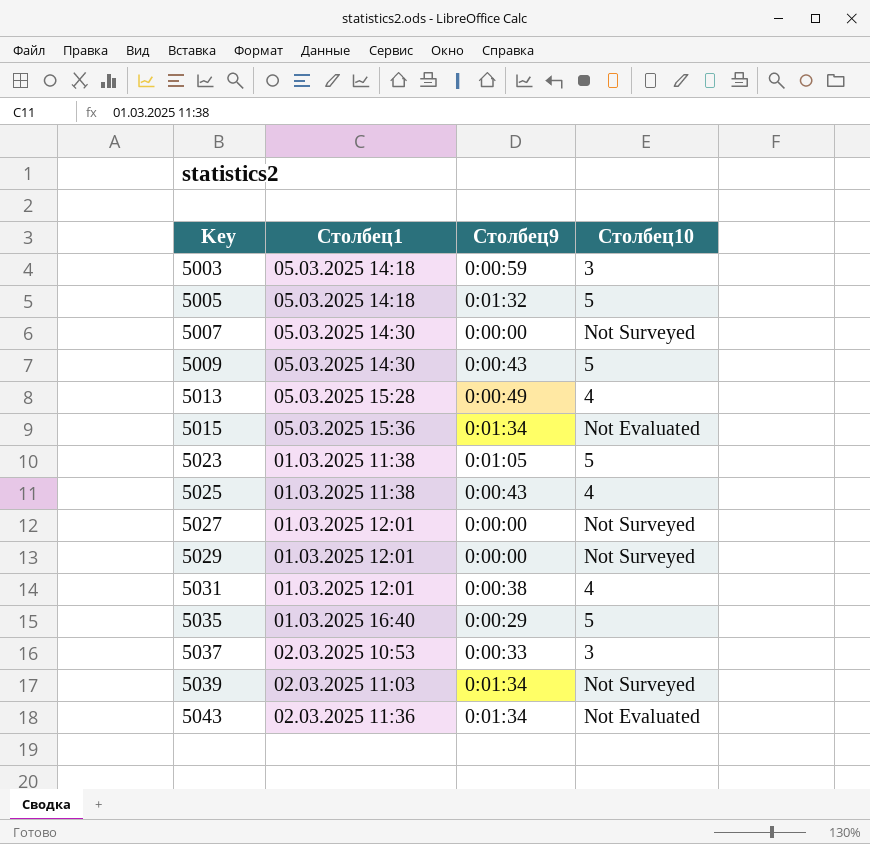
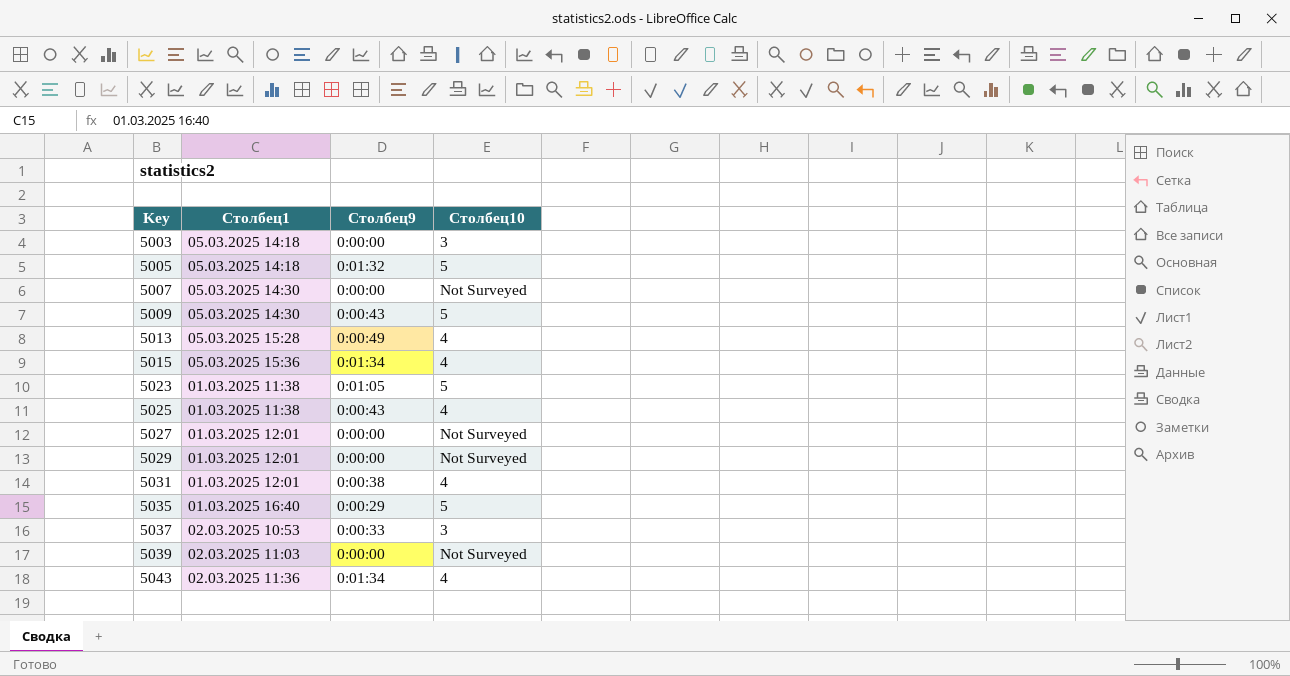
5003 | Столбец9: 0:00:59 -> 0:00:00
5015 | Столбец10: Not Evaluated -> 4
5039 | Столбец9: 0:01:34 -> 0:00:00
5043 | Столбец10: Not Evaluated -> 4

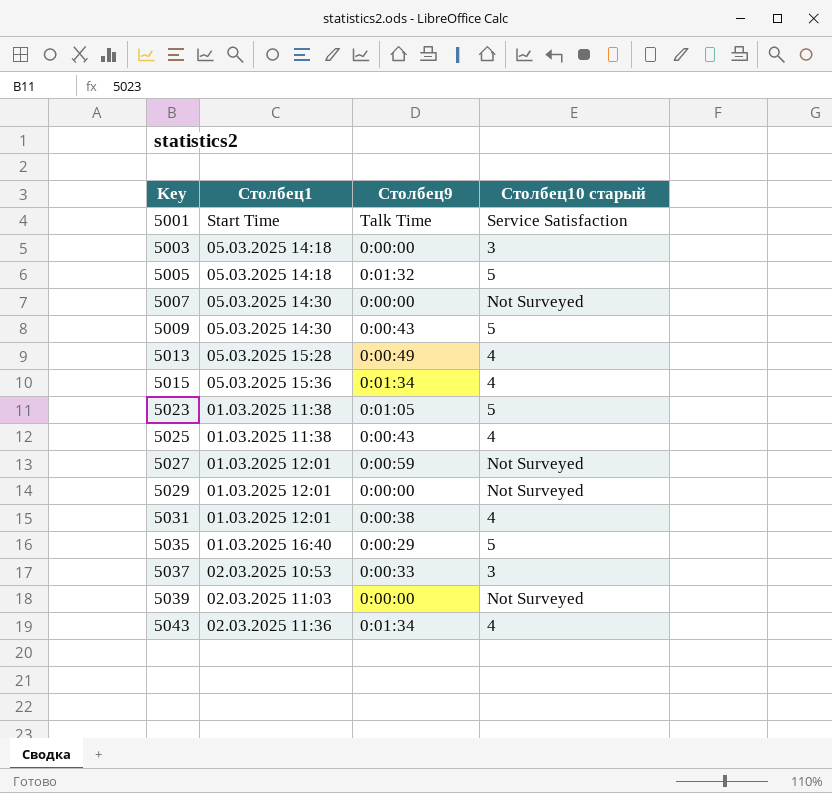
column name: Столбец10 -> Столбец10 старый
row 5001: none -> Start Time | Talk Time | Service Satisfaction
5027 | Столбец9: 0:00:00 -> 0:00:59

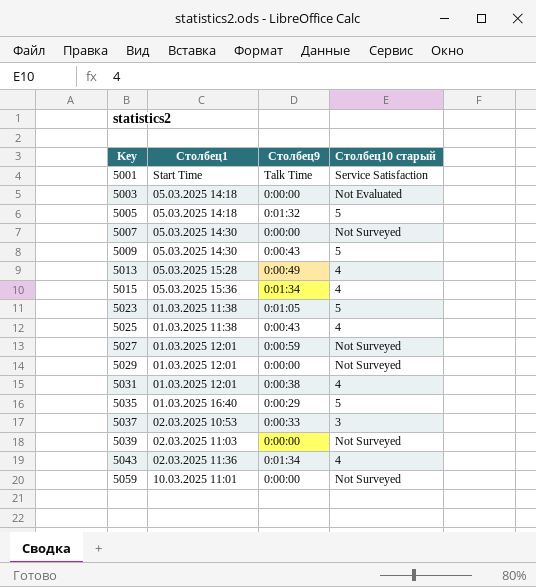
5003 | Столбец10 старый: 3 -> Not Evaluated
row 5059: none -> 10.03.2025 11:01 | 0:00:00 | Not Surveyed

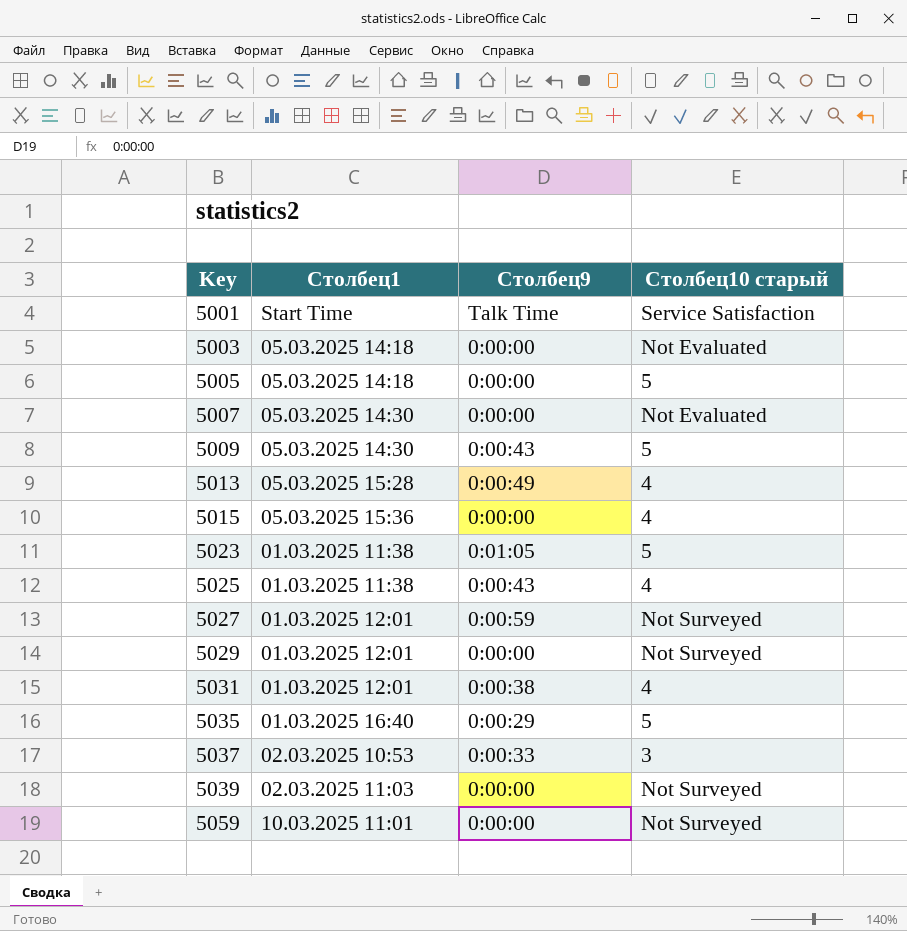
row 5043: 02.03.2025 11:36 | 0:01:34 | 4 -> none
5005 | Столбец9: 0:01:32 -> 0:00:00
5007 | Столбец10 старый: Not Surveyed -> Not Evaluated
5015 | Столбец9: 0:01:34 -> 0:00:00

